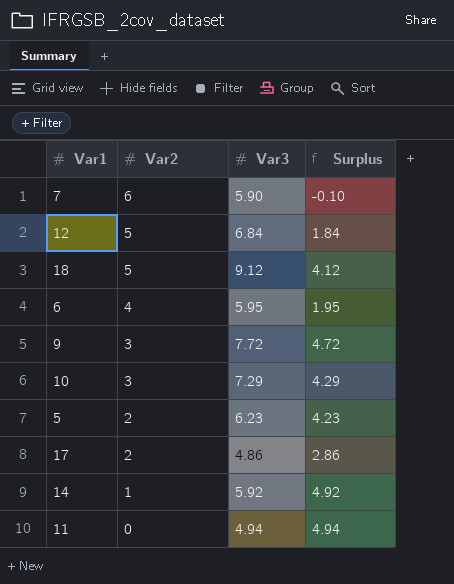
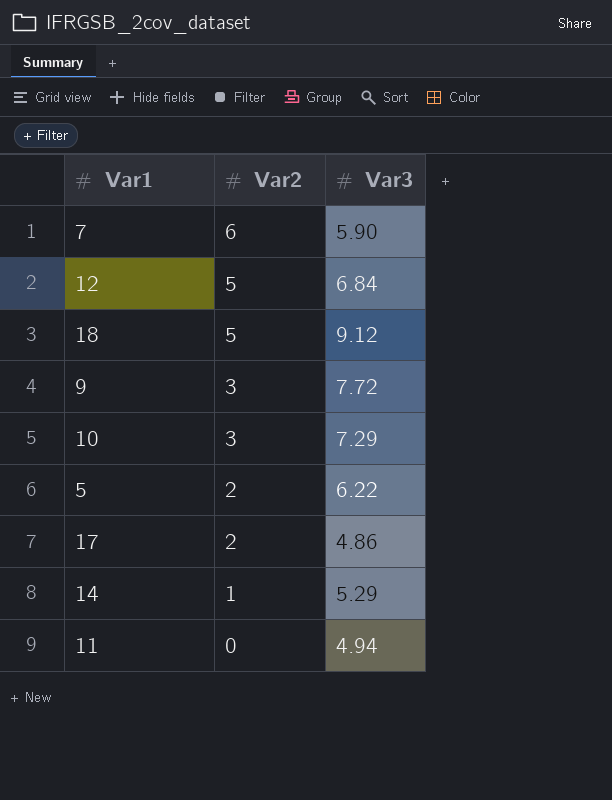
column Surplus | formula: [Var3] - [Var2] -> none
row 6: 4 | 5.95 | 1.95 -> none
5 | Var3: 6.23 -> 6.22
14 | Var3: 5.92 -> 5.29

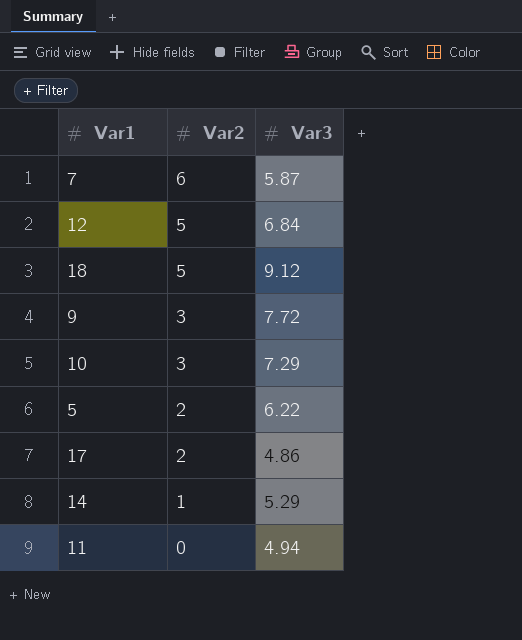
7 | Var3: 5.90 -> 5.87

